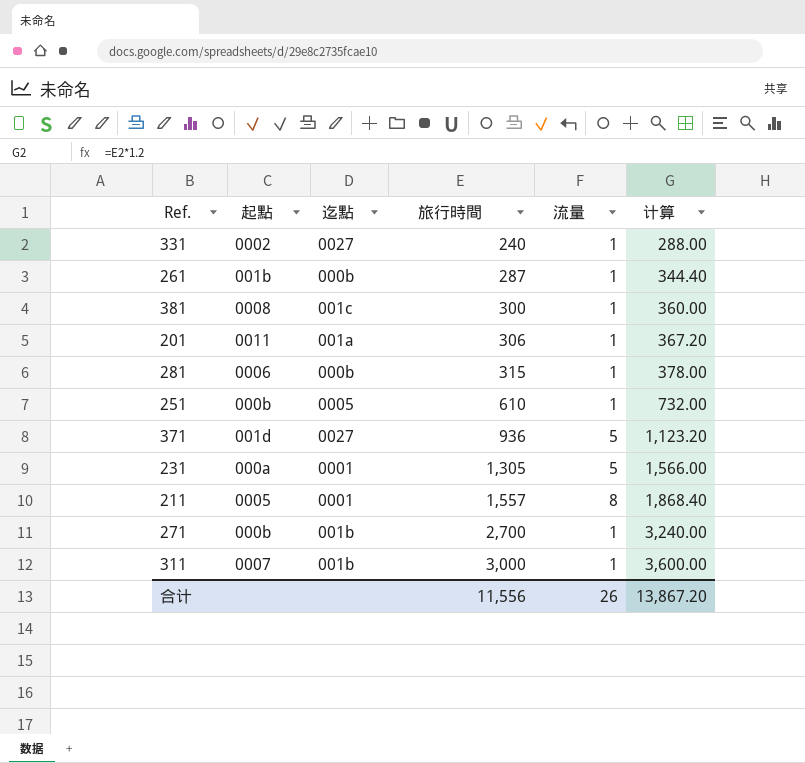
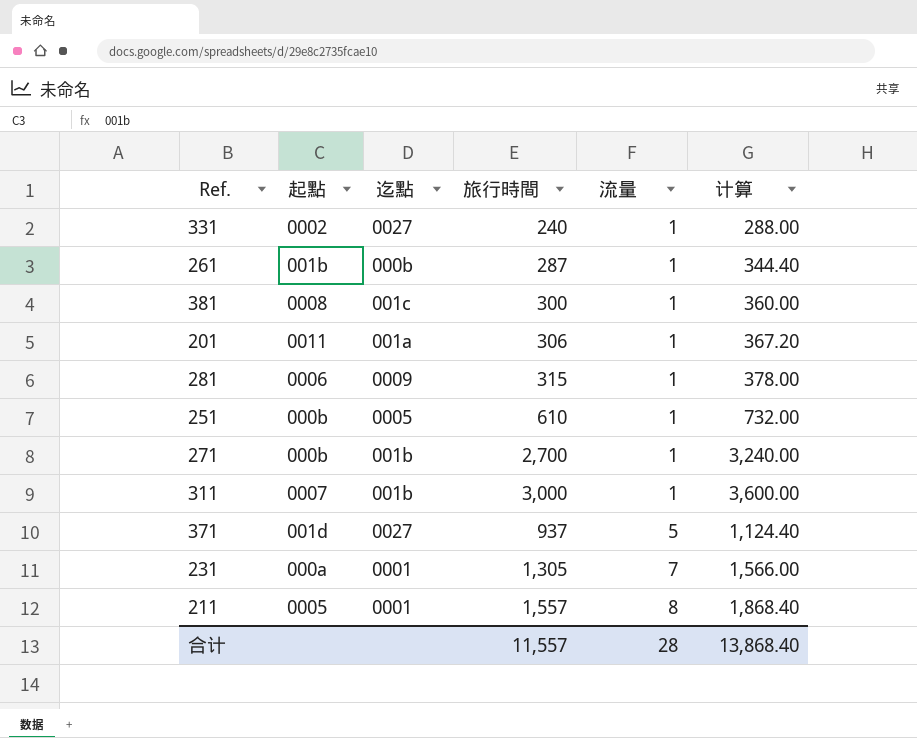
row order: 旅行時間 ascending -> 流量 ascending
281 | 迄點: 000b -> 0009
371 | 旅行時間: 936 -> 937
371 | 计算: 1,123.20 -> 1,124.40
231 | 流量: 5 -> 7
合计 | 旅行時間: 11,556 -> 11,557
合计 | 流量: 26 -> 28
合计 | 计算: 13,867.20 -> 13,868.40

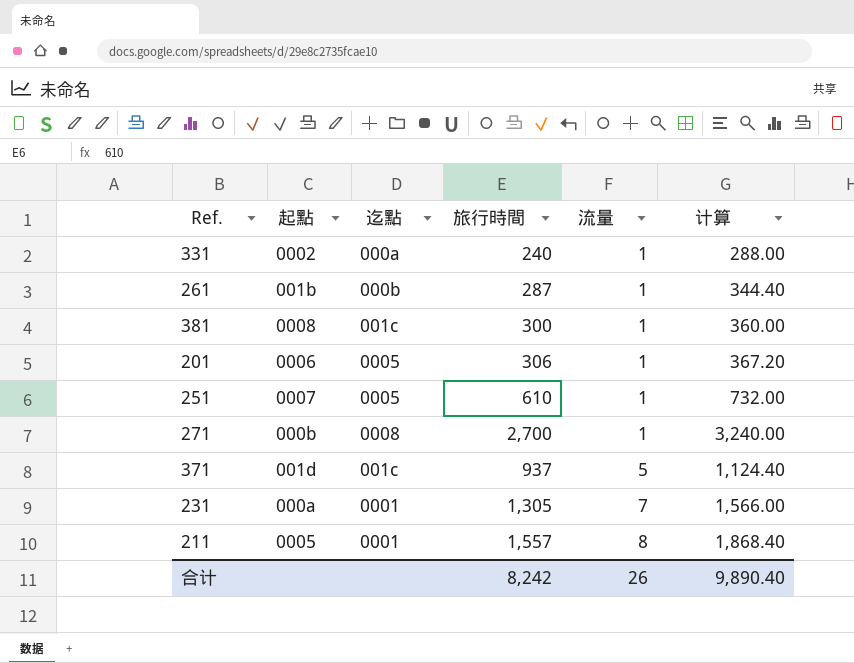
row 281: 0006 | 0009 | 315 | 1 | 378.00 -> none
row 311: 0007 | 001b | 3,000 | 1 | 3,600.00 -> none
331 | 迄點: 0027 -> 000a
201 | 起點: 0011 -> 0006
201 | 迄點: 001a -> 0005
251 | 起點: 000b -> 0007
271 | 迄點: 001b -> 0008
371 | 迄點: 0027 -> 001c
合计 | 旅行時間: 11,557 -> 8,242
合计 | 流量: 28 -> 26
合计 | 计算: 13,868.40 -> 9,890.40

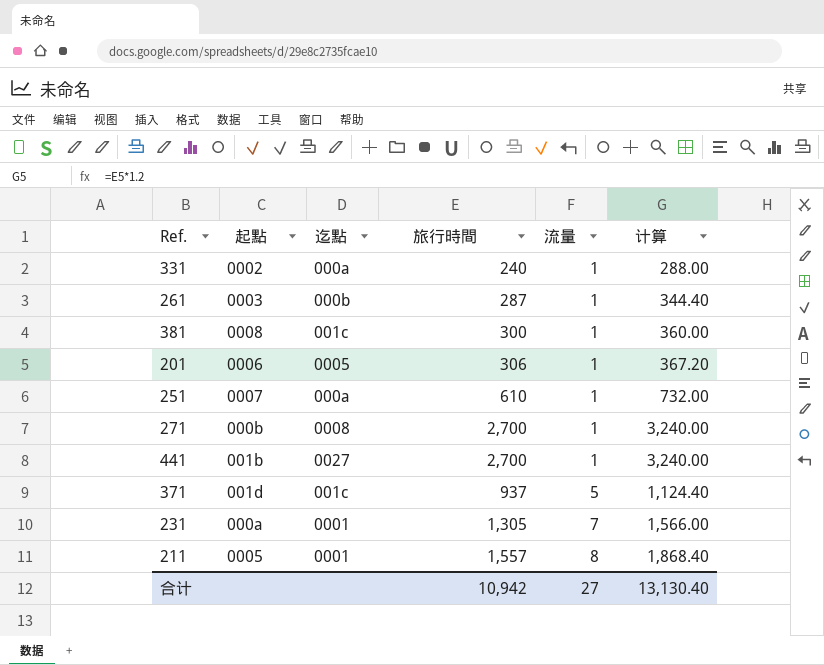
261 | 起點: 001b -> 0003
251 | 迄點: 0005 -> 000a
row 441: none -> 001b | 0027 | 2,700 | 1 | 3,240.00
合计 | 旅行時間: 8,242 -> 10,942
合计 | 流量: 26 -> 27
合计 | 计算: 9,890.40 -> 13,130.40

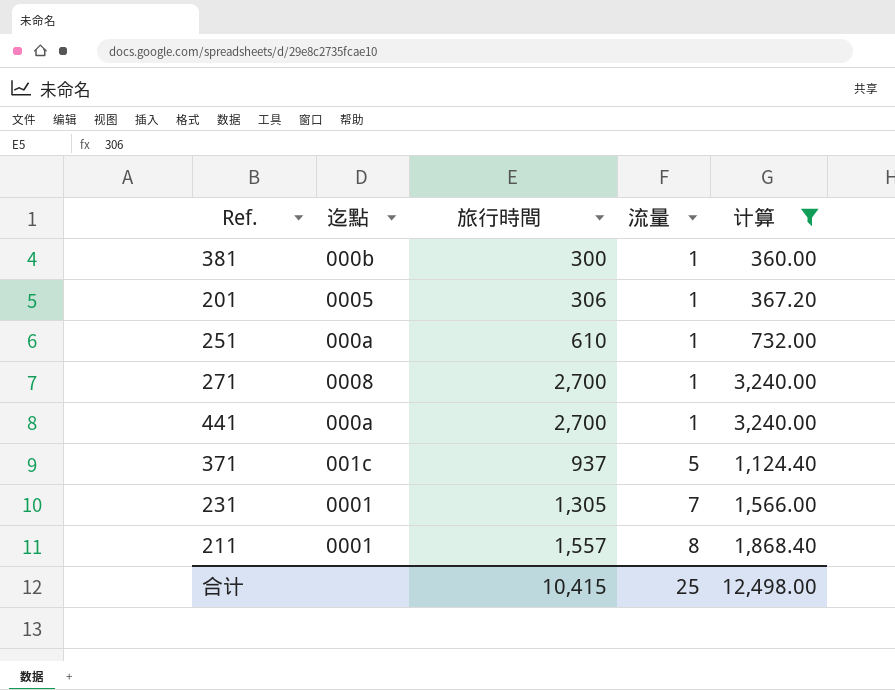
filter: none -> 计算 >= 360.00
column 起點 | position: 2 -> none
381 | 迄點: 001c -> 000b
441 | 迄點: 0027 -> 000a
合计 | 旅行時間: 10,942 -> 10,415
合计 | 流量: 27 -> 25
合计 | 计算: 13,130.40 -> 12,498.00

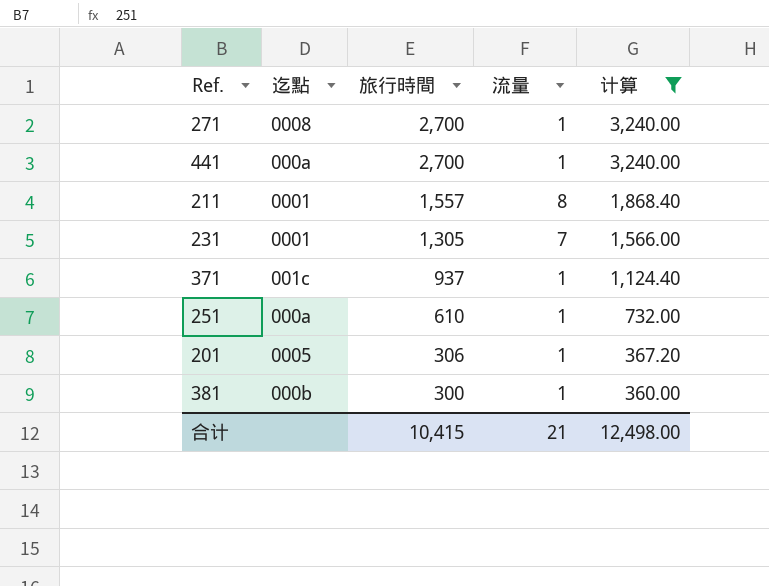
row order: 流量 ascending -> 旅行時間 descending
371 | 流量: 5 -> 1
合计 | 流量: 25 -> 21

